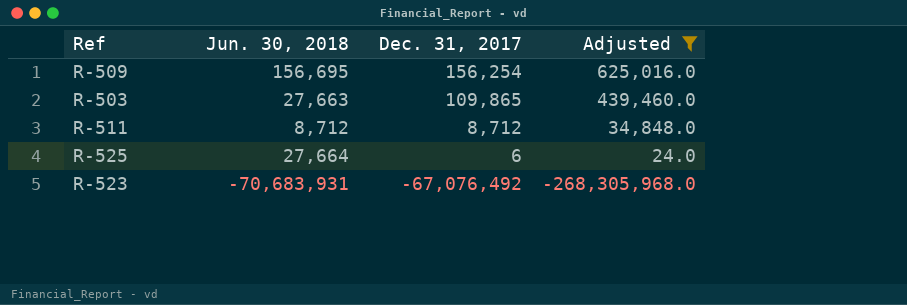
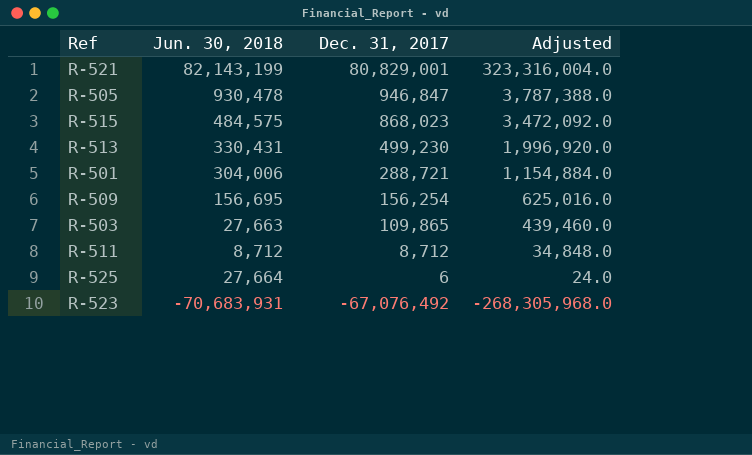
filter: Adjusted <= 625,016.0 -> none

